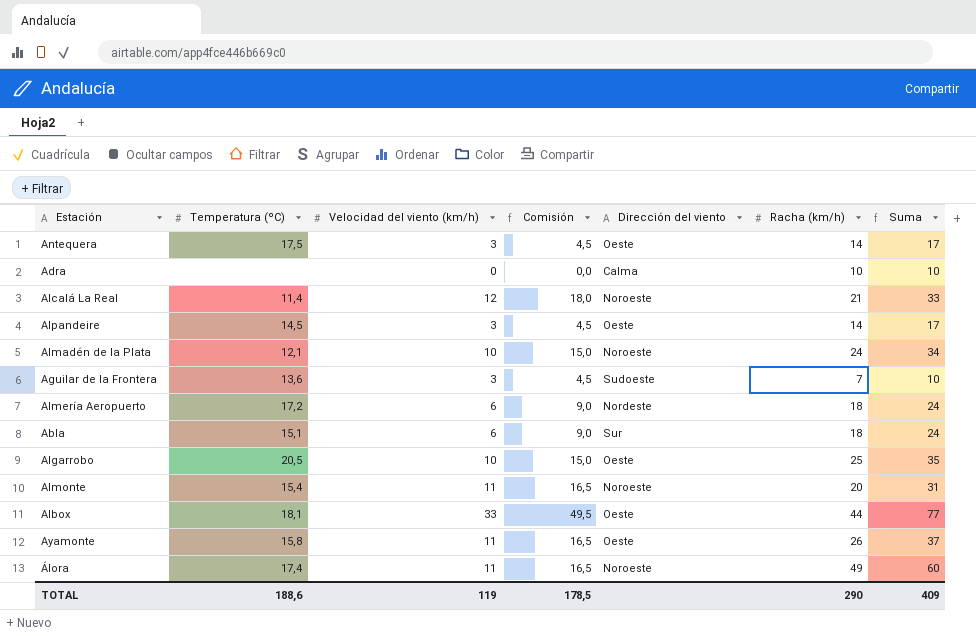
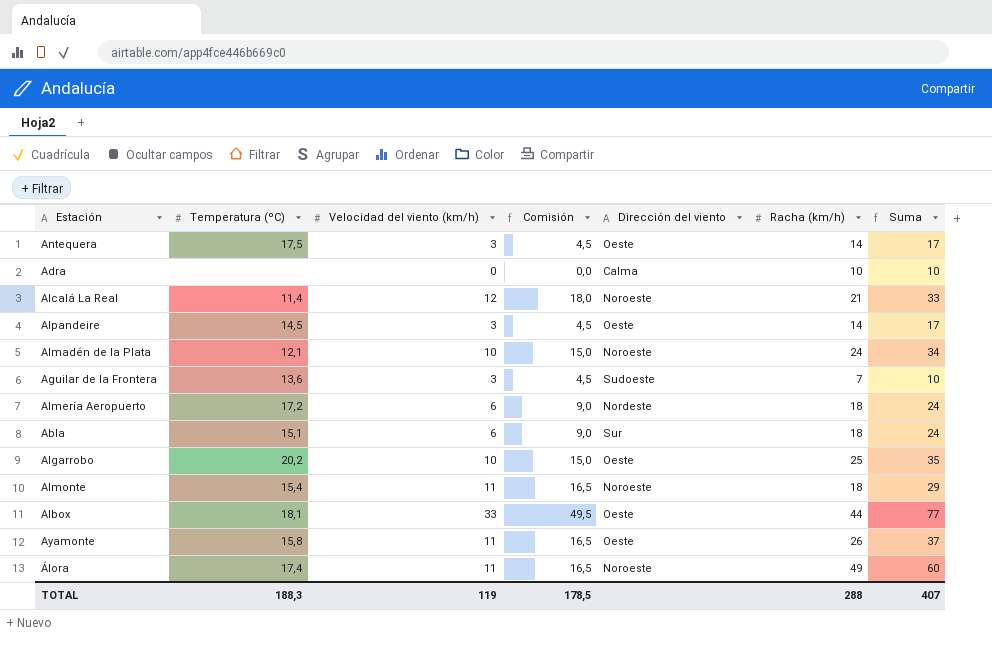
Algarrobo | Temperatura (ºC): 20,5 -> 20,2
Almonte | Racha (km/h): 20 -> 18
Almonte | Suma: 31 -> 29
TOTAL | Temperatura (ºC): 188,6 -> 188,3
TOTAL | Racha (km/h): 290 -> 288
TOTAL | Suma: 409 -> 407

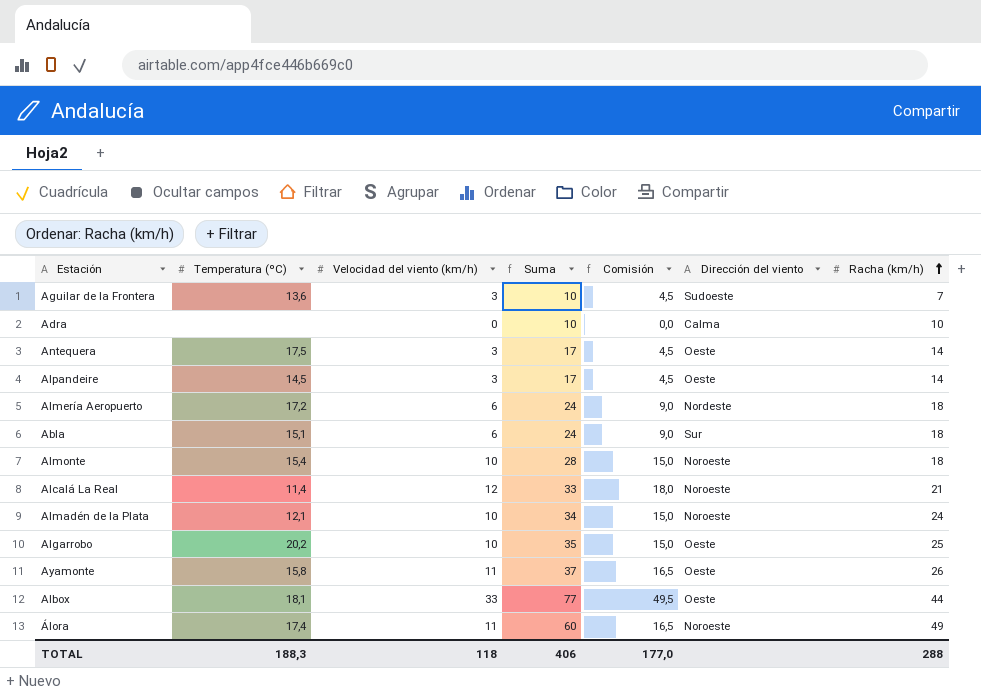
row order: none -> Racha (km/h) ascending
column Suma | position: 7 -> 4
Almonte | Velocidad del viento (km/h): 11 -> 10
Almonte | Suma: 29 -> 28
Almonte | Comisión: 16,5 -> 15,0
TOTAL | Velocidad del viento (km/h): 119 -> 118
TOTAL | Suma: 407 -> 406
TOTAL | Comisión: 178,5 -> 177,0

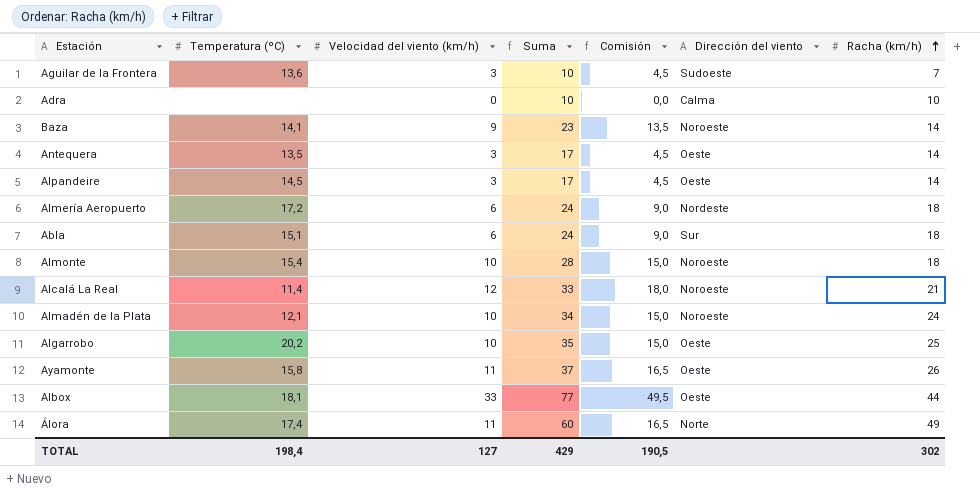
row Baza: none -> 14,1 | 9 | 23 | 13,5 | Noroeste | 14
Antequera | Temperatura (ºC): 17,5 -> 13,5
Álora | Dirección del viento: Noroeste -> Norte
TOTAL | Temperatura (ºC): 188,3 -> 198,4
TOTAL | Velocidad del viento (km/h): 118 -> 127
TOTAL | Suma: 406 -> 429
TOTAL | Comisión: 177,0 -> 190,5
TOTAL | Racha (km/h): 288 -> 302

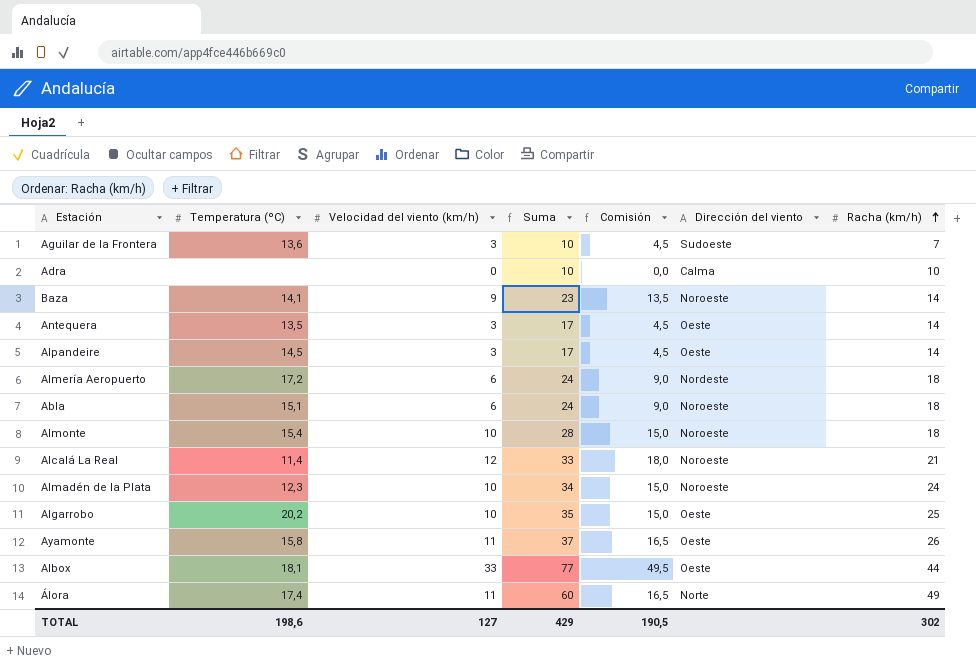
Abla | Dirección del viento: Sur -> Noroeste
Almadén de la Plata | Temperatura (ºC): 12,1 -> 12,3
TOTAL | Temperatura (ºC): 198,4 -> 198,6

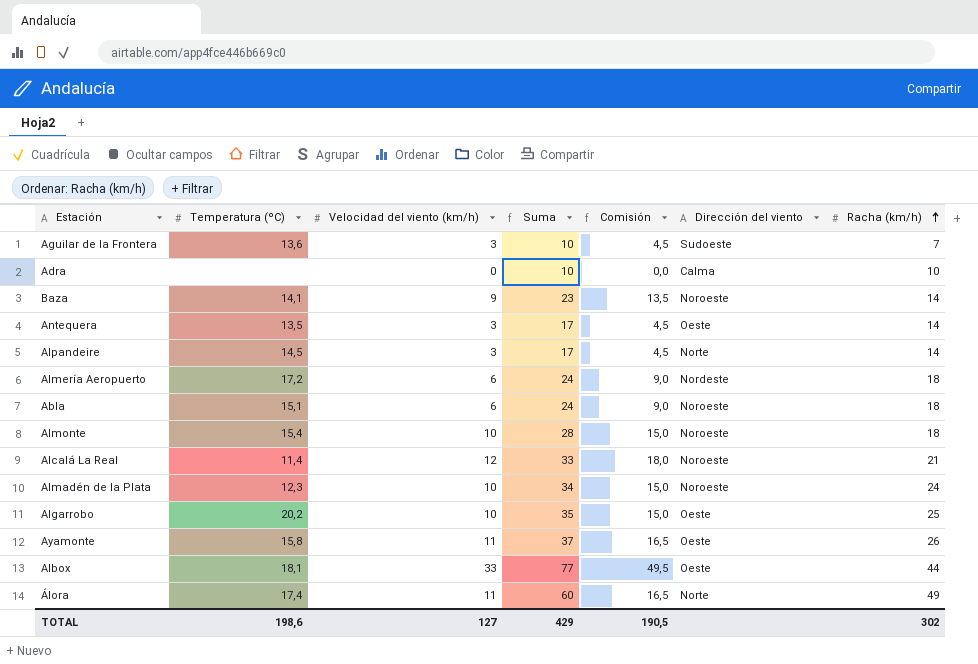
Alpandeire | Dirección del viento: Oeste -> Norte

